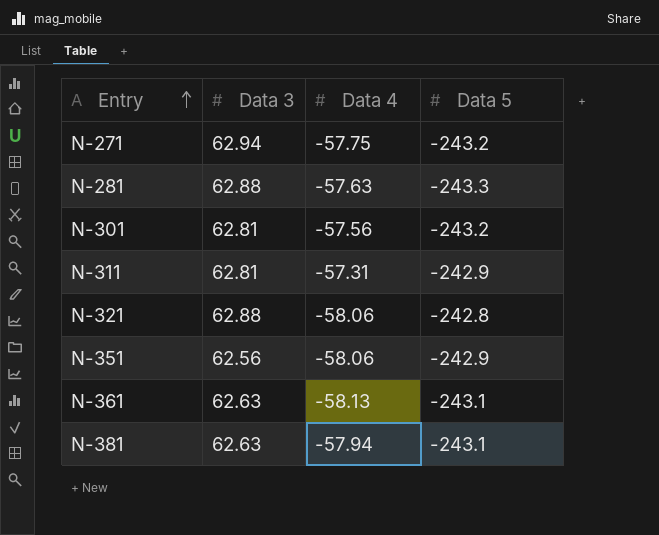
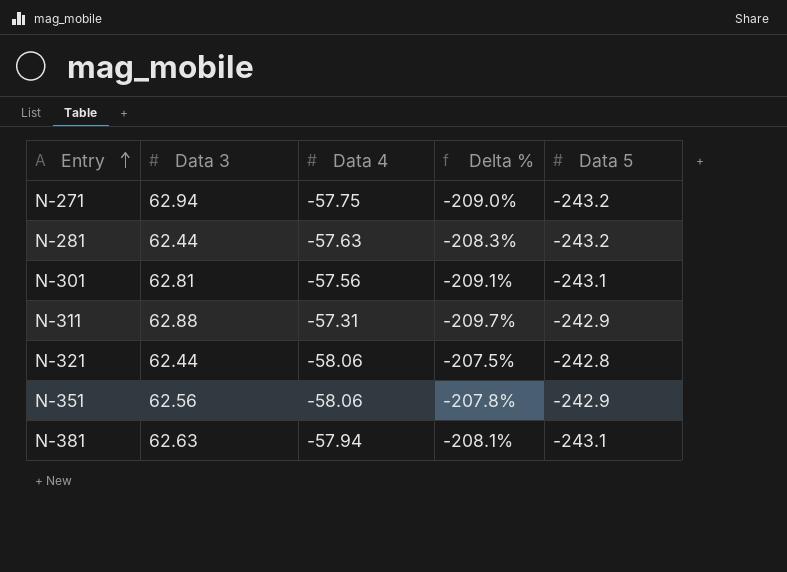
column Delta % | formula: none -> ([Data 3] - [Data 4]) / [Data 4]
row N-361: 62.63 | -58.13 | -243.1 -> none
N-281 | Data 3: 62.88 -> 62.44
N-281 | Data 5: -243.3 -> -243.2
N-301 | Data 5: -243.2 -> -243.1
N-311 | Data 3: 62.81 -> 62.88
N-321 | Data 3: 62.88 -> 62.44

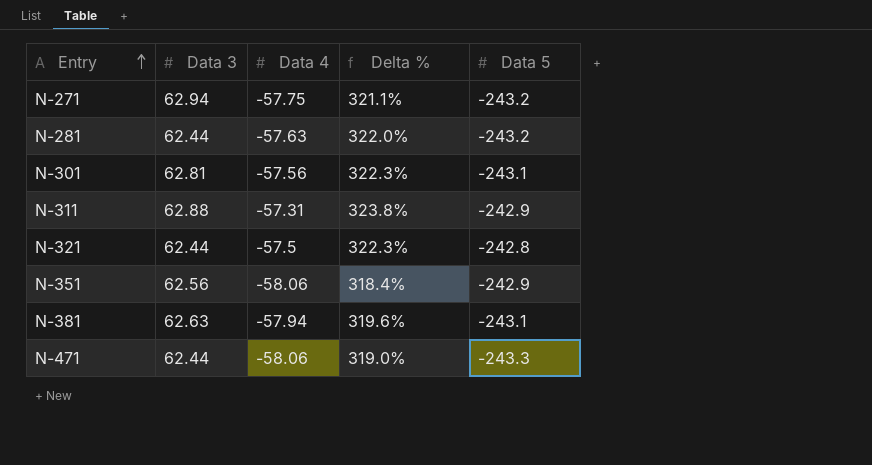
column Delta % | formula: ([Data 3] - [Data 4]) / [Data 4] -> ([Data 5] - [Data 4]) / [Data 4]
N-321 | Data 4: -58.06 -> -57.5
row N-471: none -> 62.44 | -58.06 | 319.0% | -243.3

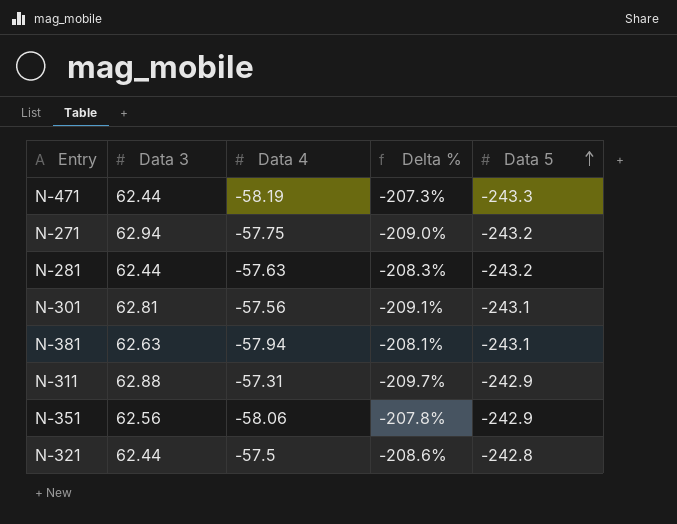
row order: Entry ascending -> Data 5 ascending
column Delta % | formula: ([Data 5] - [Data 4]) / [Data 4] -> ([Data 3] - [Data 4]) / [Data 4]
N-471 | Data 4: -58.06 -> -58.19

